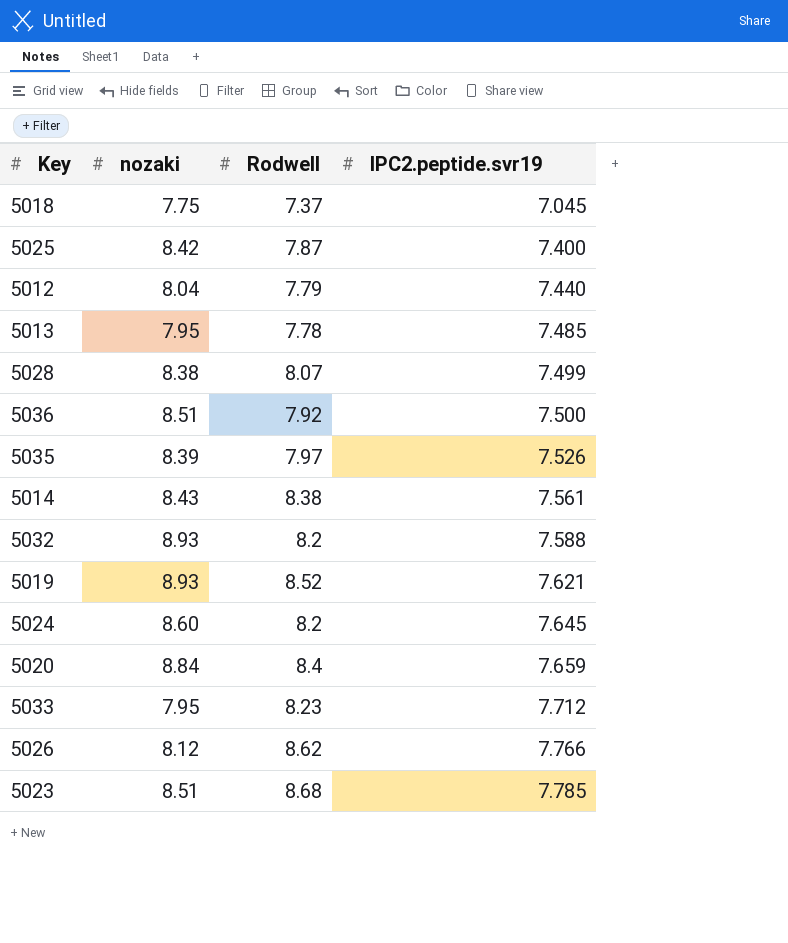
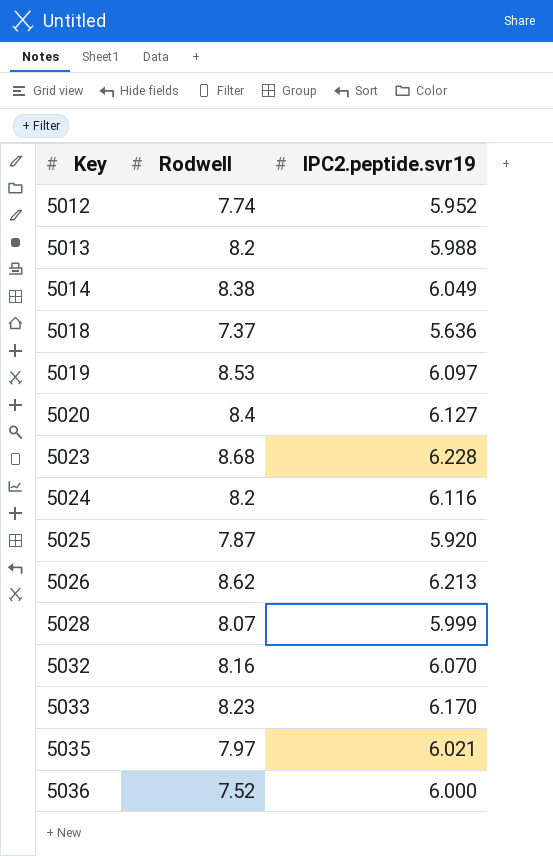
row order: IPC2.peptide.svr19 ascending -> Key ascending
column nozaki | position: 2 -> none
5012 | Rodwell: 7.79 -> 7.74
5012 | IPC2.peptide.svr19: 7.440 -> 5.952
5013 | Rodwell: 7.78 -> 8.2
5013 | IPC2.peptide.svr19: 7.485 -> 5.988
5014 | IPC2.peptide.svr19: 7.561 -> 6.049
5018 | IPC2.peptide.svr19: 7.045 -> 5.636
5019 | Rodwell: 8.52 -> 8.53
5019 | IPC2.peptide.svr19: 7.621 -> 6.097
5020 | IPC2.peptide.svr19: 7.659 -> 6.127
5023 | IPC2.peptide.svr19: 7.785 -> 6.228
5024 | IPC2.peptide.svr19: 7.645 -> 6.116
5025 | IPC2.peptide.svr19: 7.400 -> 5.920
5026 | IPC2.peptide.svr19: 7.766 -> 6.213
5028 | IPC2.peptide.svr19: 7.499 -> 5.999
5032 | Rodwell: 8.2 -> 8.16
5032 | IPC2.peptide.svr19: 7.588 -> 6.070
5033 | IPC2.peptide.svr19: 7.712 -> 6.170
5035 | IPC2.peptide.svr19: 7.526 -> 6.021
5036 | Rodwell: 7.92 -> 7.52
5036 | IPC2.peptide.svr19: 7.500 -> 6.000

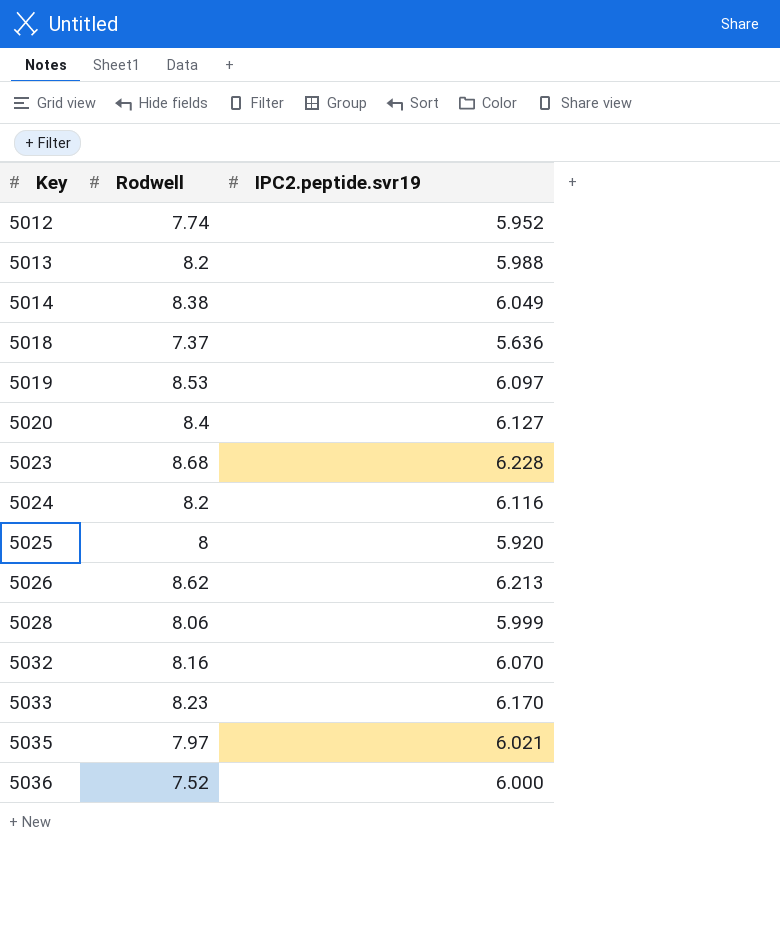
5025 | Rodwell: 7.87 -> 8
5028 | Rodwell: 8.07 -> 8.06

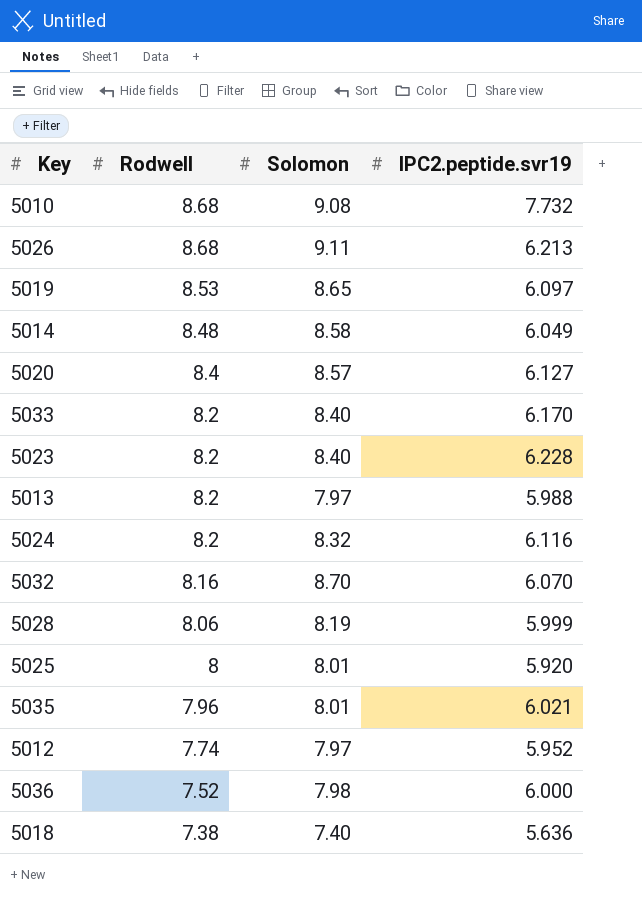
row order: Key ascending -> Rodwell descending
column Solomon | position: none -> 3
row 5010: none -> 8.68 | 9.08 | 7.732
5026 | Rodwell: 8.62 -> 8.68
5014 | Rodwell: 8.38 -> 8.48
5033 | Rodwell: 8.23 -> 8.2
5023 | Rodwell: 8.68 -> 8.2
5035 | Rodwell: 7.97 -> 7.96
5018 | Rodwell: 7.37 -> 7.38

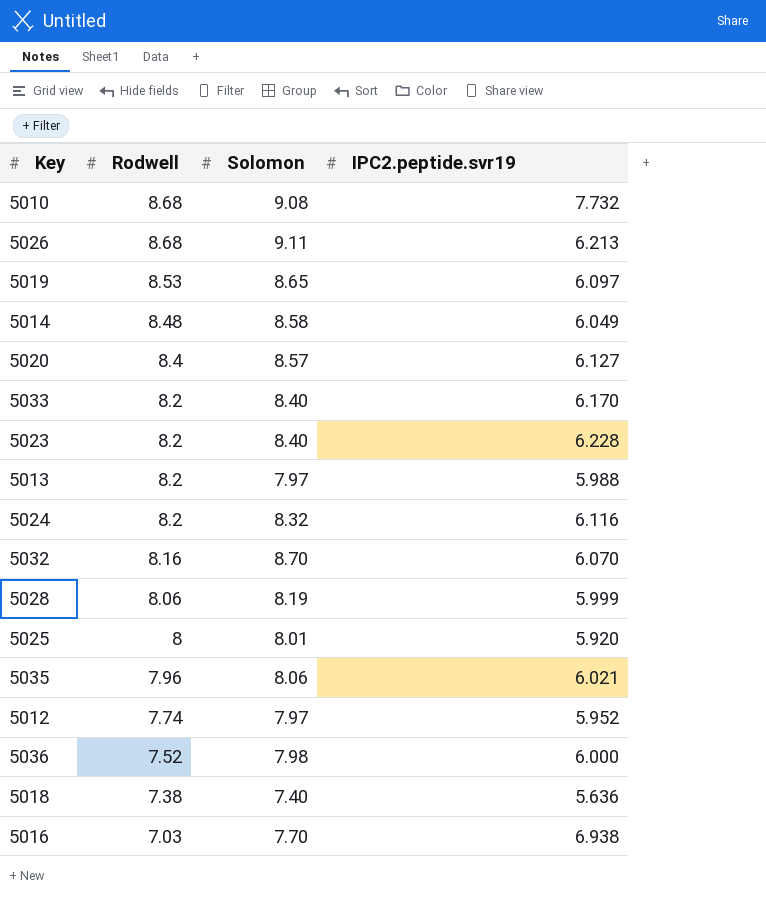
5035 | Solomon: 8.01 -> 8.06
row 5016: none -> 7.03 | 7.70 | 6.938

